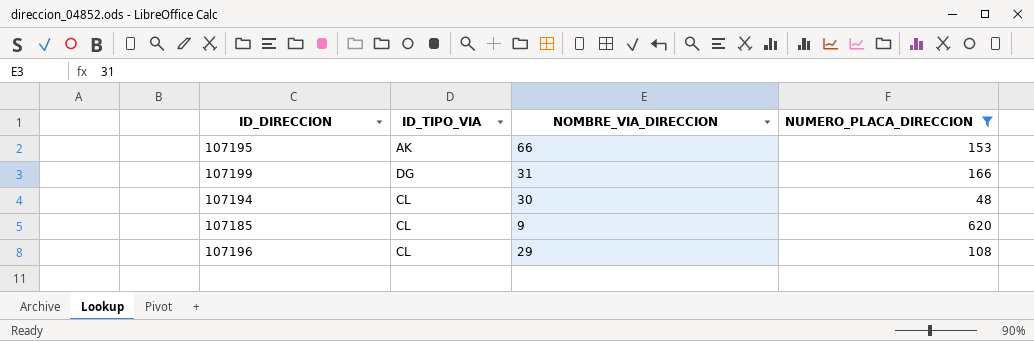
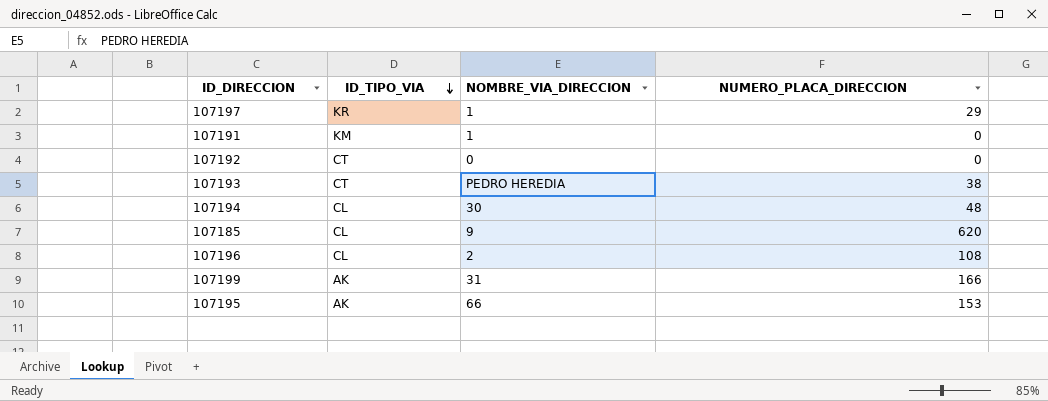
filter: NUMERO_PLACA_DIRECCION >= 48 -> none
row order: none -> ID_TIPO_VIA descending
107196 | NOMBRE_VIA_DIRECCION: 29 -> 2
107199 | ID_TIPO_VIA: DG -> AK

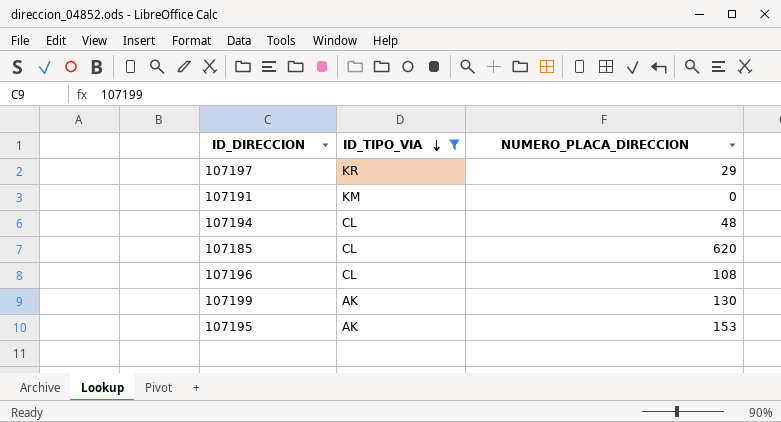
filter: none -> ID_TIPO_VIA != CT
column NOMBRE_VIA_DIRECCION | position: 3 -> none
107199 | NUMERO_PLACA_DIRECCION: 166 -> 130

